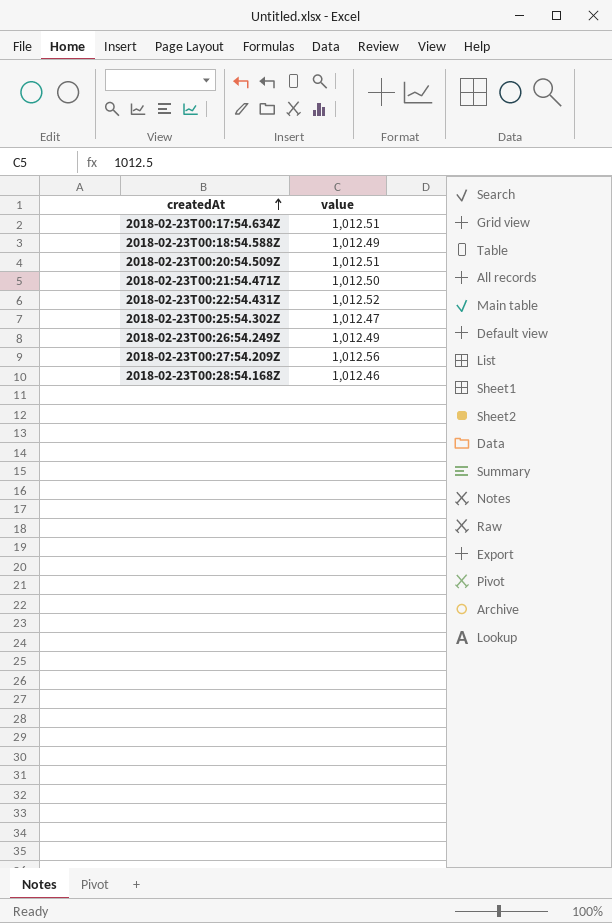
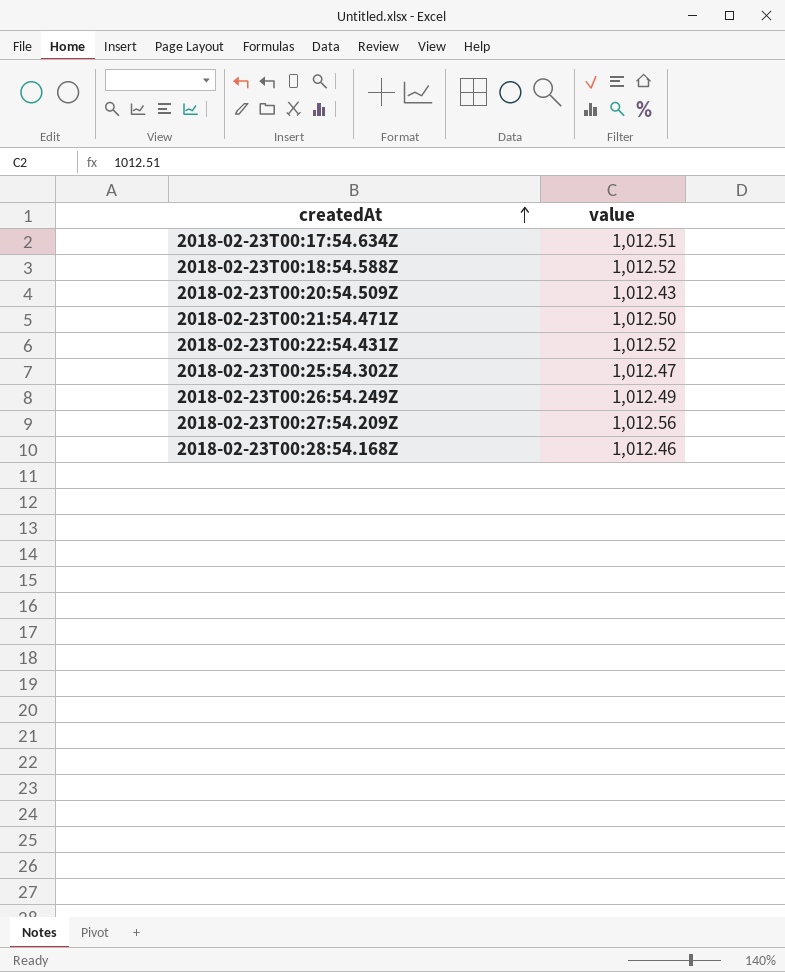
2018-02-23T00:18:54.588Z | value: 1,012.49 -> 1,012.52
2018-02-23T00:20:54.509Z | value: 1,012.51 -> 1,012.43

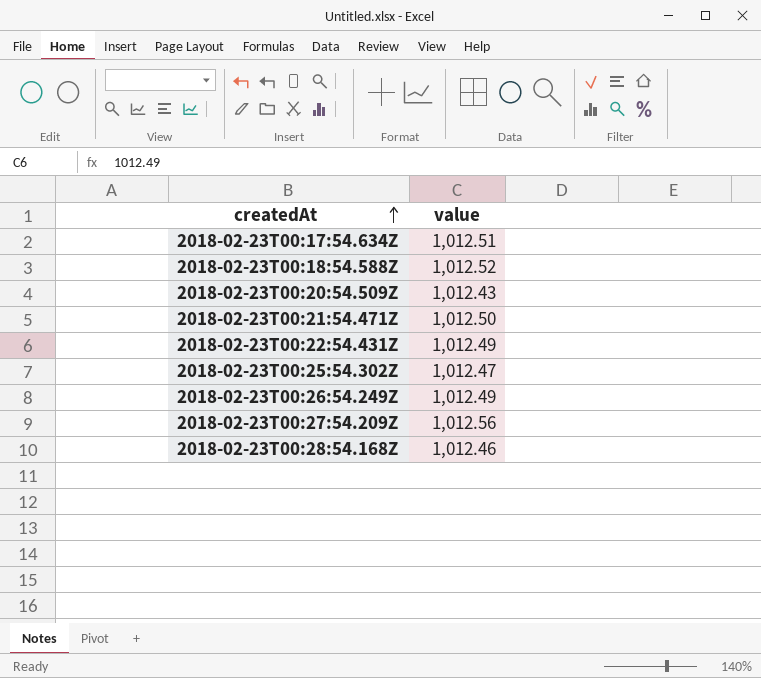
2018-02-23T00:22:54.431Z | value: 1,012.52 -> 1,012.49

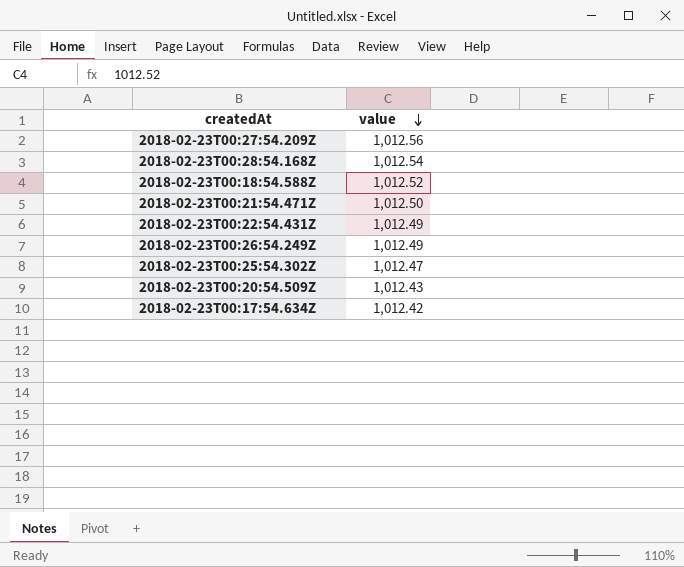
row order: createdAt ascending -> value descending
2018-02-23T00:28:54.168Z | value: 1,012.46 -> 1,012.54
2018-02-23T00:17:54.634Z | value: 1,012.51 -> 1,012.42

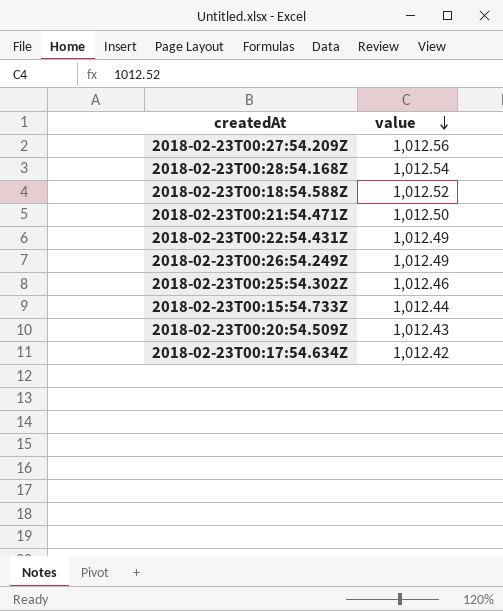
2018-02-23T00:25:54.302Z | value: 1,012.47 -> 1,012.46
row 2018-02-23T00:15:54.733Z: none -> 1,012.44

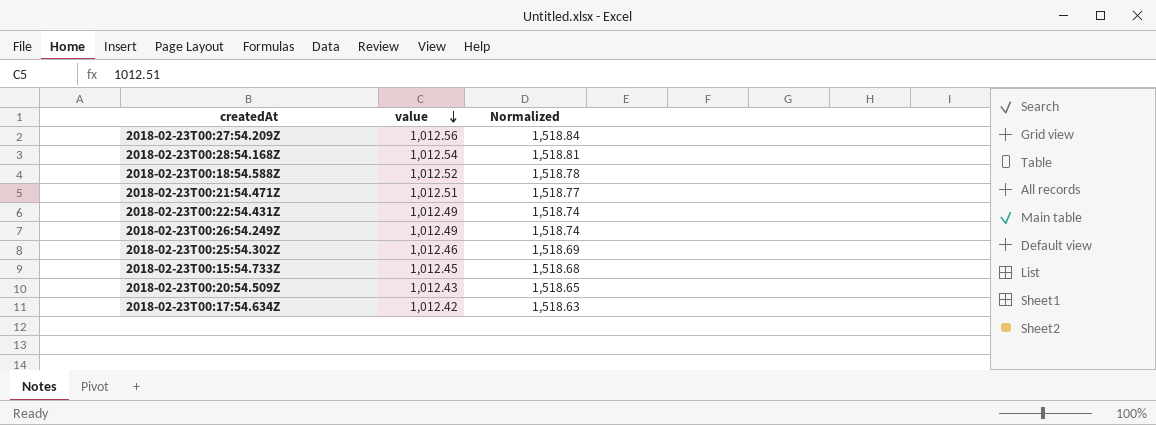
column Normalized | formula: none -> [value] * 1.5
2018-02-23T00:21:54.471Z | value: 1,012.50 -> 1,012.51
2018-02-23T00:15:54.733Z | value: 1,012.44 -> 1,012.45

